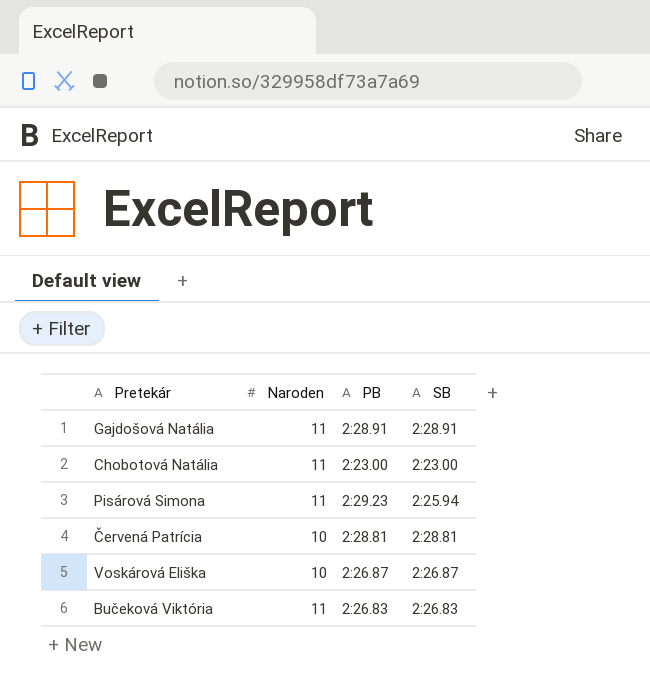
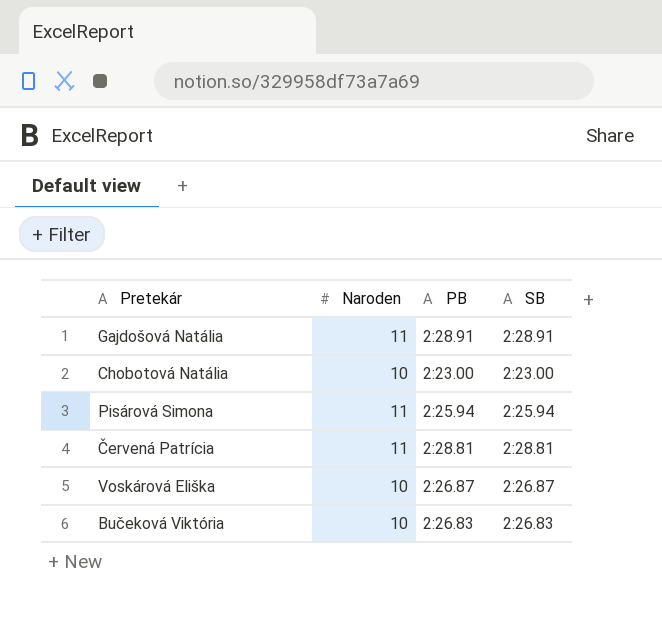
Chobotová Natália | Naroden: 11 -> 10
Pisárová Simona | PB: 2:29.23 -> 2:25.94
Červená Patrícia | Naroden: 10 -> 11
Bučeková Viktória | Naroden: 11 -> 10

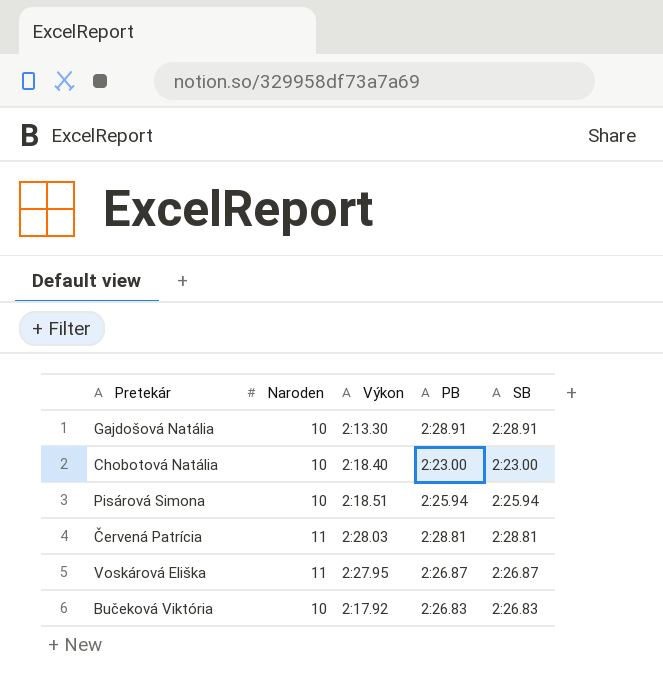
column Výkon | position: none -> 3
Gajdošová Natália | Naroden: 11 -> 10
Pisárová Simona | Naroden: 11 -> 10
Voskárová Eliška | Naroden: 10 -> 11

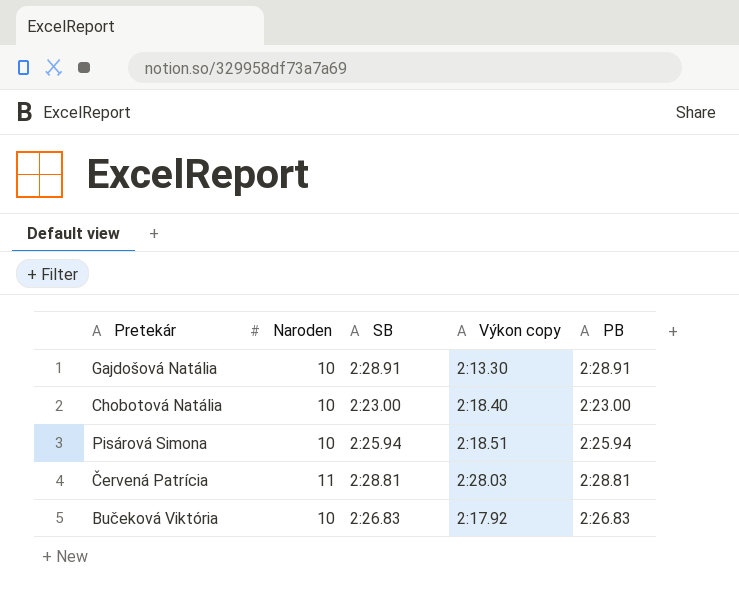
column SB | position: 5 -> 3
column name: Výkon -> Výkon copy
row Voskárová Eliška: 11 | 2:27.95 | 2:26.87 | 2:26.87 -> none

